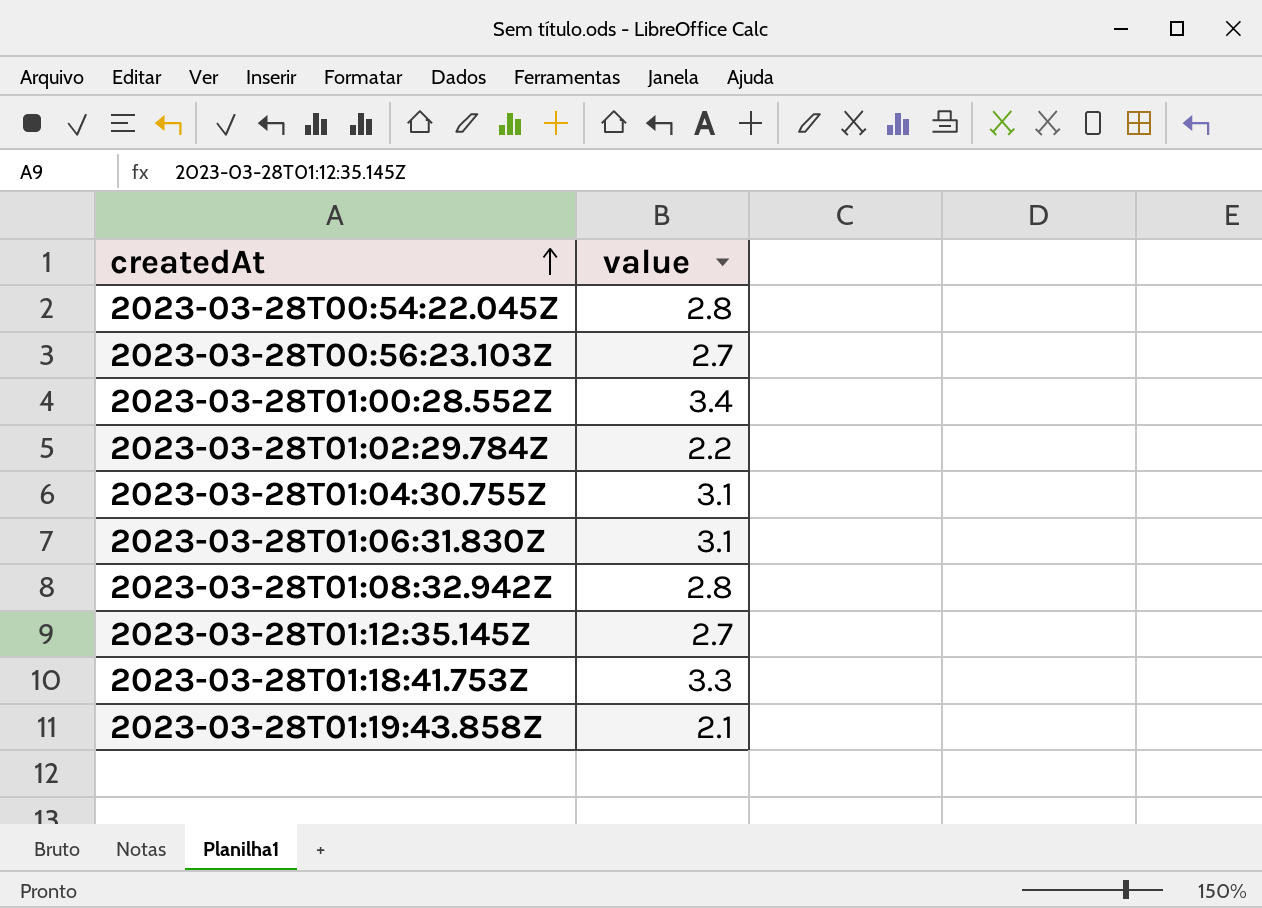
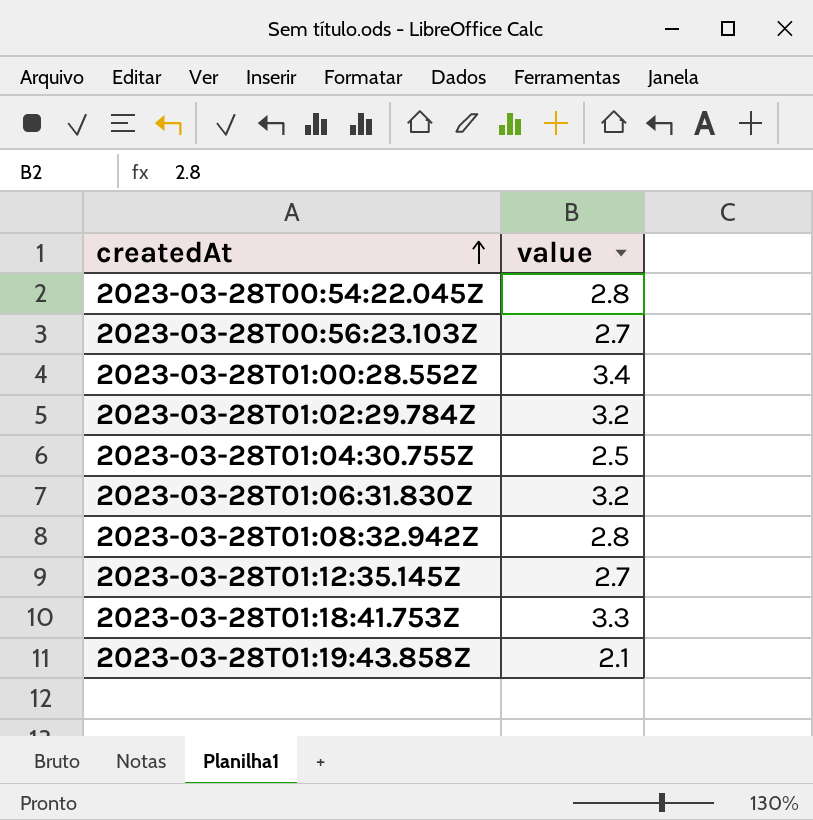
2023-03-28T01:02:29.784Z | value: 2.2 -> 3.2
2023-03-28T01:04:30.755Z | value: 3.1 -> 2.5
2023-03-28T01:06:31.830Z | value: 3.1 -> 3.2

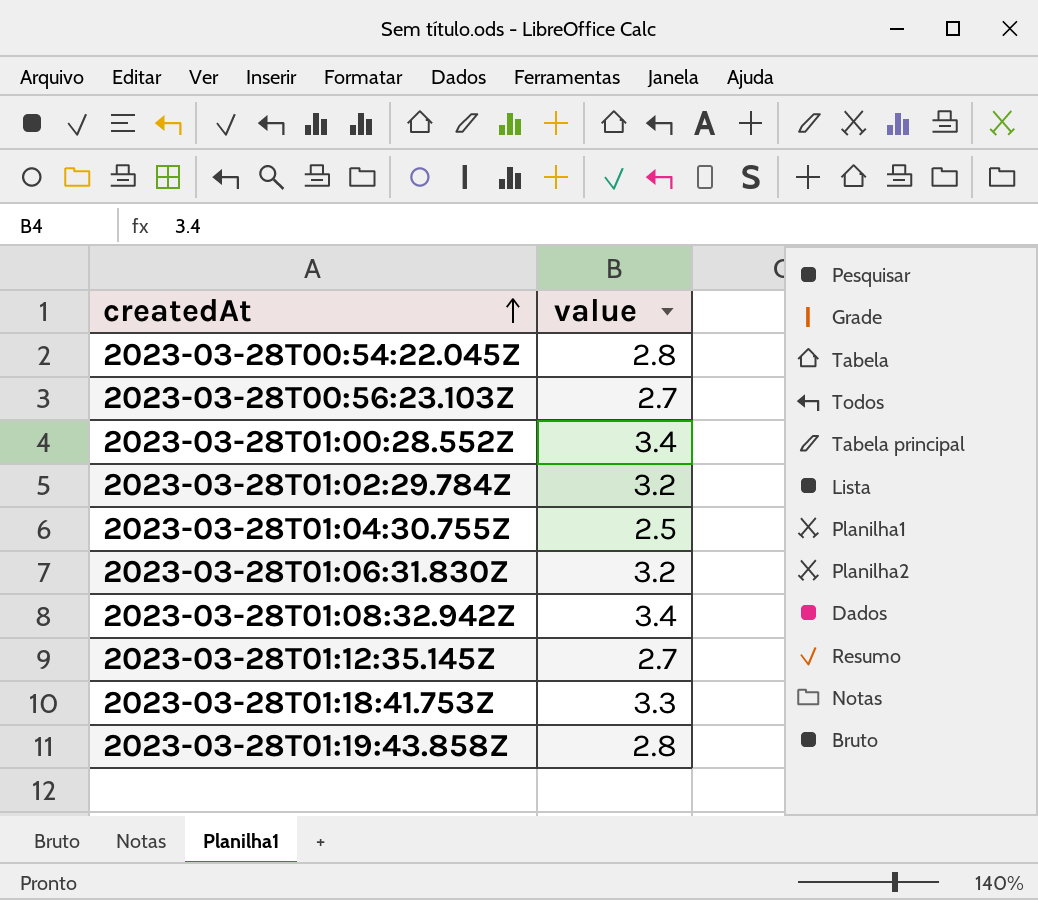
2023-03-28T01:08:32.942Z | value: 2.8 -> 3.4
2023-03-28T01:19:43.858Z | value: 2.1 -> 2.8

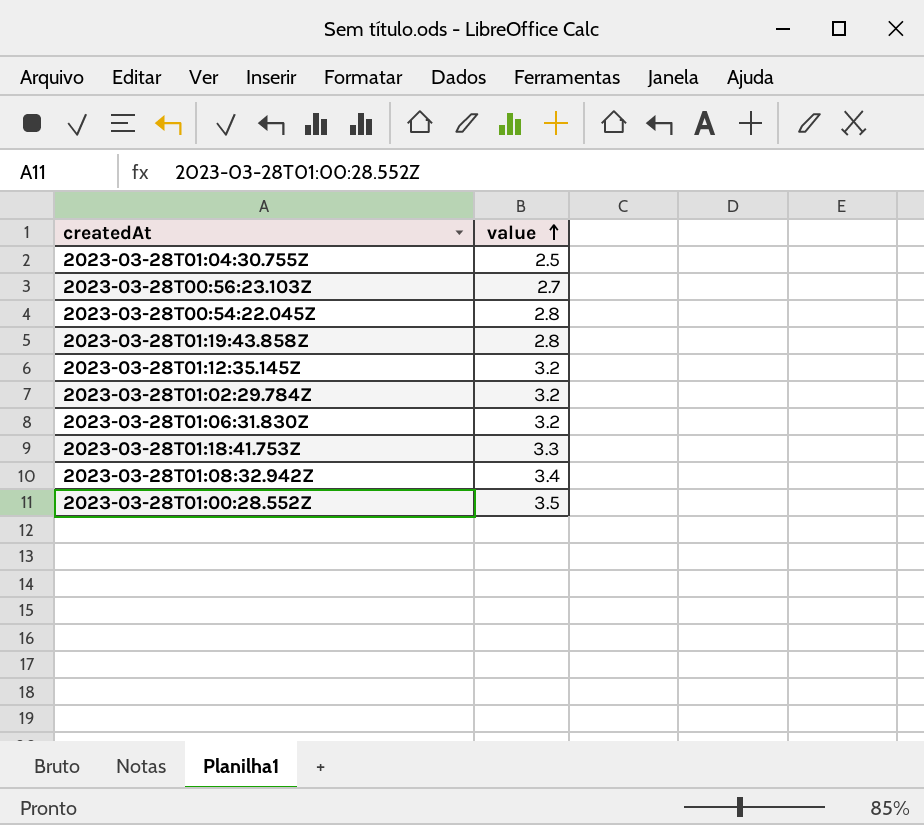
row order: createdAt ascending -> value ascending
2023-03-28T01:12:35.145Z | value: 2.7 -> 3.2
2023-03-28T01:00:28.552Z | value: 3.4 -> 3.5

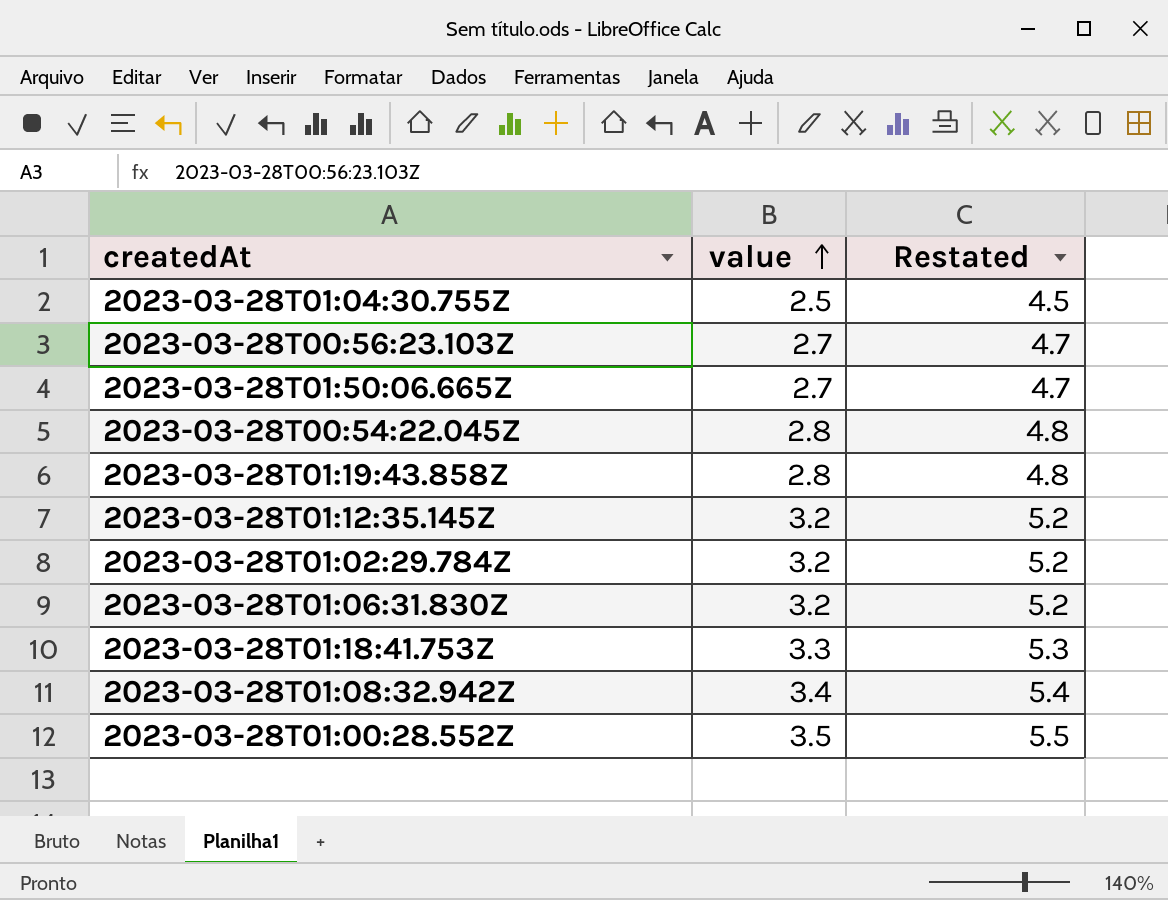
column Restated | formula: none -> [value] + 2
row 2023-03-28T01:50:06.665Z: none -> 2.7 | 4.7

